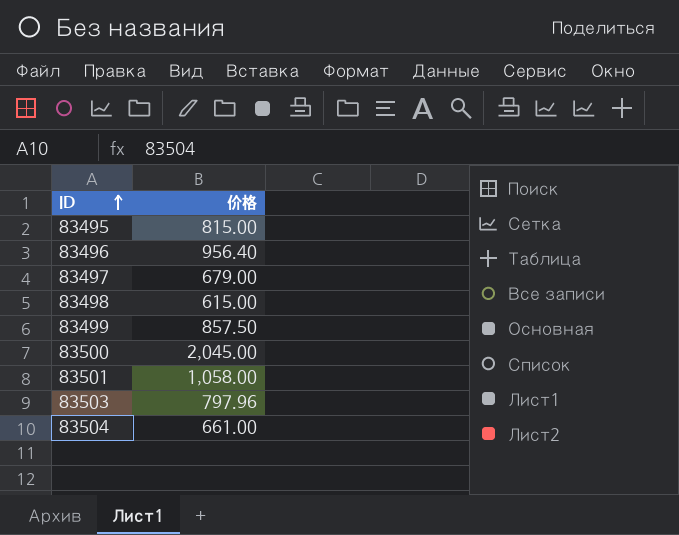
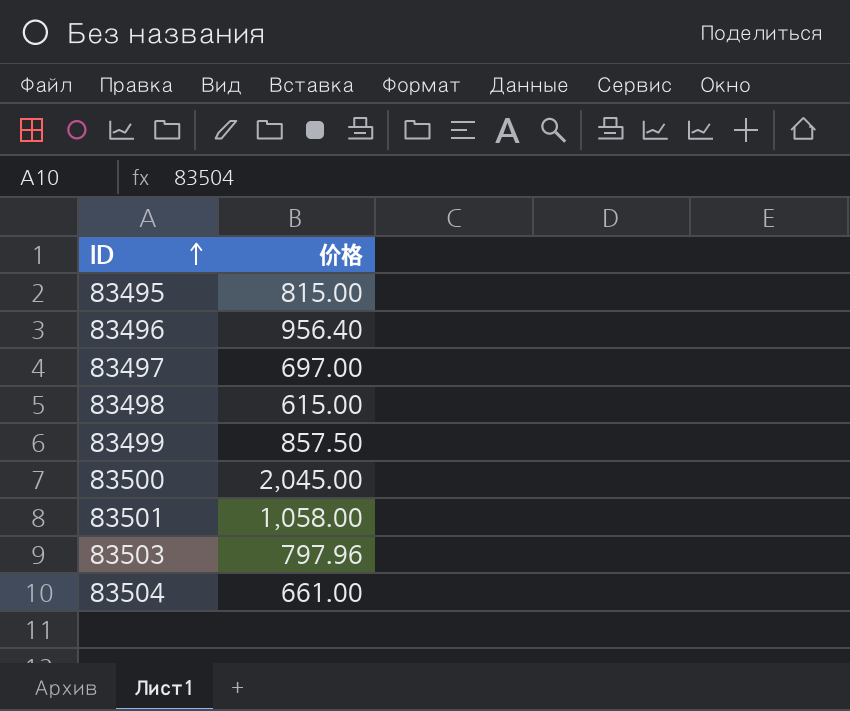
83497 | 价格: 679.00 -> 697.00

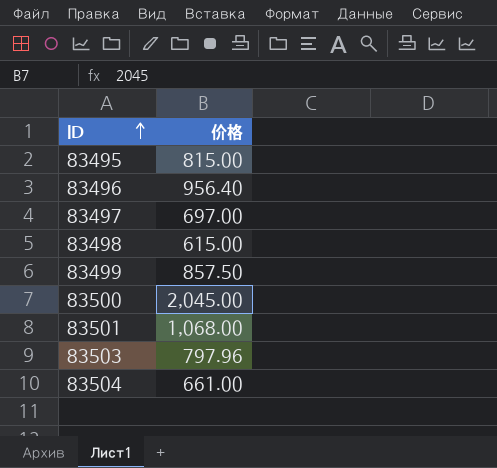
83501 | 价格: 1,058.00 -> 1,068.00

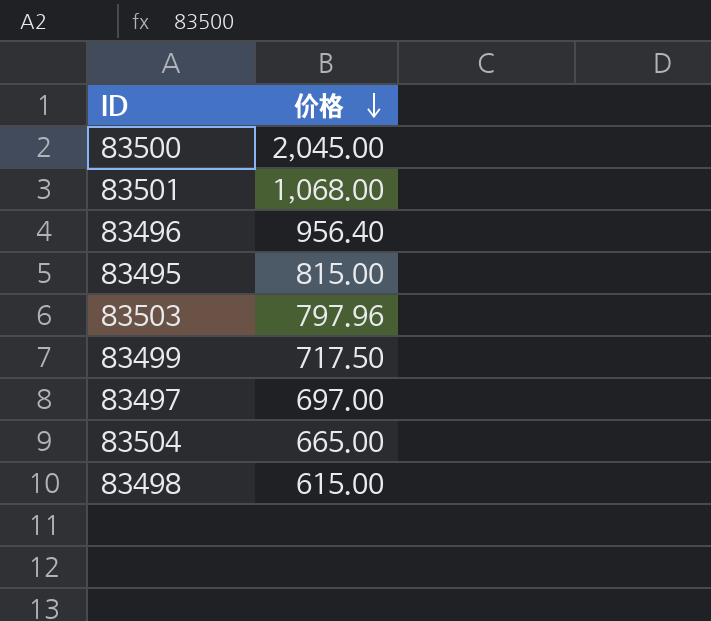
row order: ID ascending -> 价格 descending
83499 | 价格: 857.50 -> 717.50
83504 | 价格: 661.00 -> 665.00

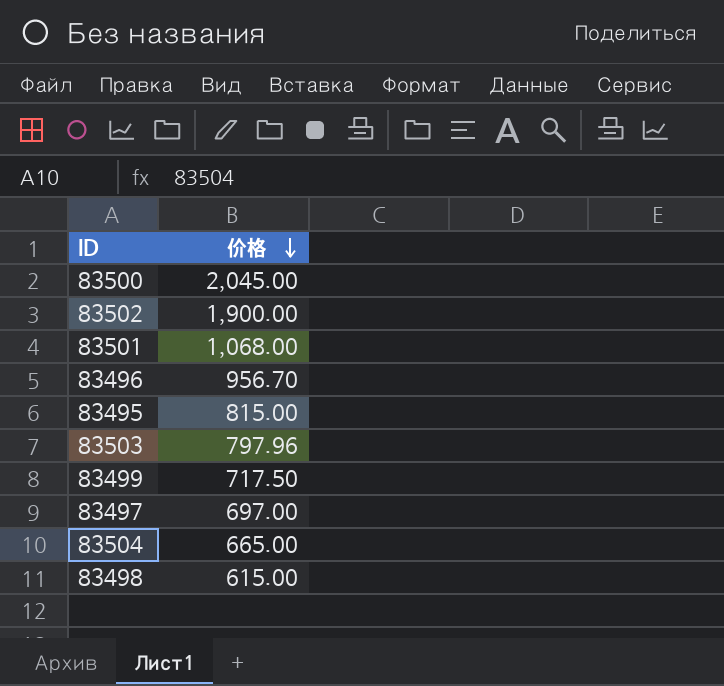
row 83502: none -> 1,900.00
83496 | 价格: 956.40 -> 956.70

